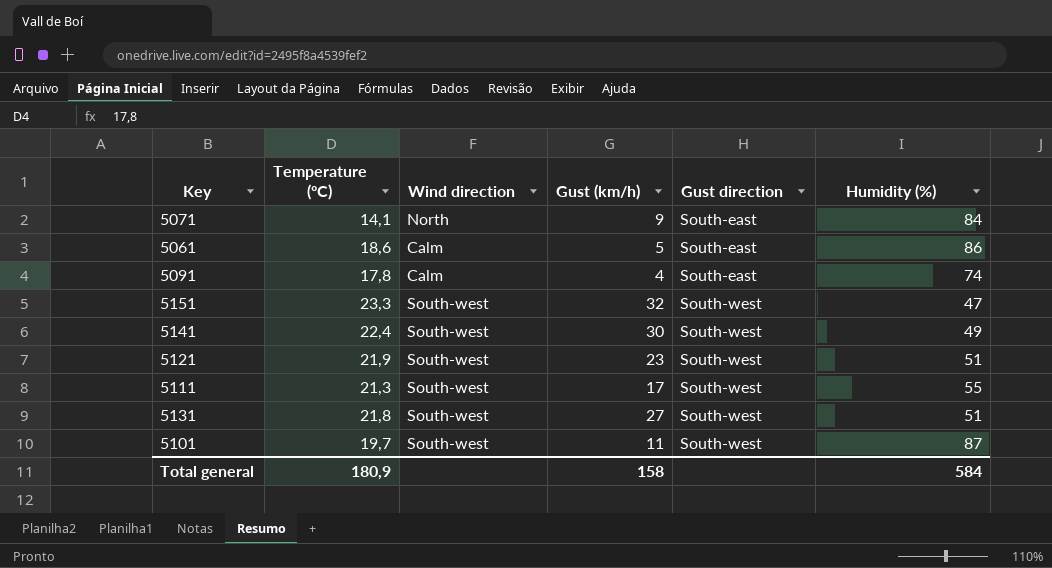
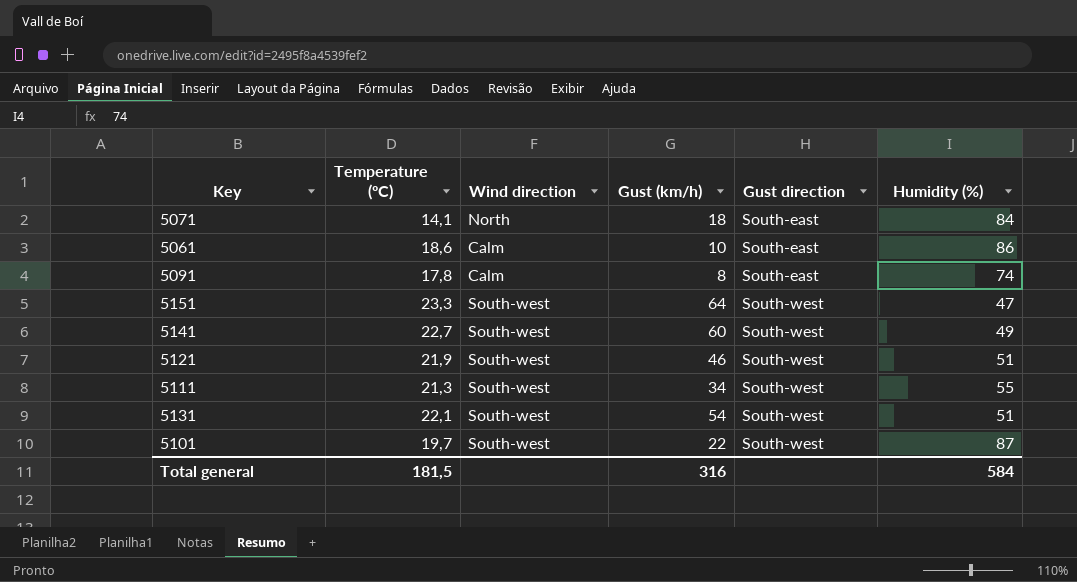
5071 | Gust (km/h): 9 -> 18
5061 | Gust (km/h): 5 -> 10
5091 | Gust (km/h): 4 -> 8
5151 | Gust (km/h): 32 -> 64
5141 | Temperature (ºC): 22,4 -> 22,7
5141 | Gust (km/h): 30 -> 60
5121 | Gust (km/h): 23 -> 46
5111 | Gust (km/h): 17 -> 34
5131 | Temperature (ºC): 21,8 -> 22,1
5131 | Gust (km/h): 27 -> 54
5101 | Gust (km/h): 11 -> 22
Total general | Temperature (ºC): 180,9 -> 181,5
Total general | Gust (km/h): 158 -> 316

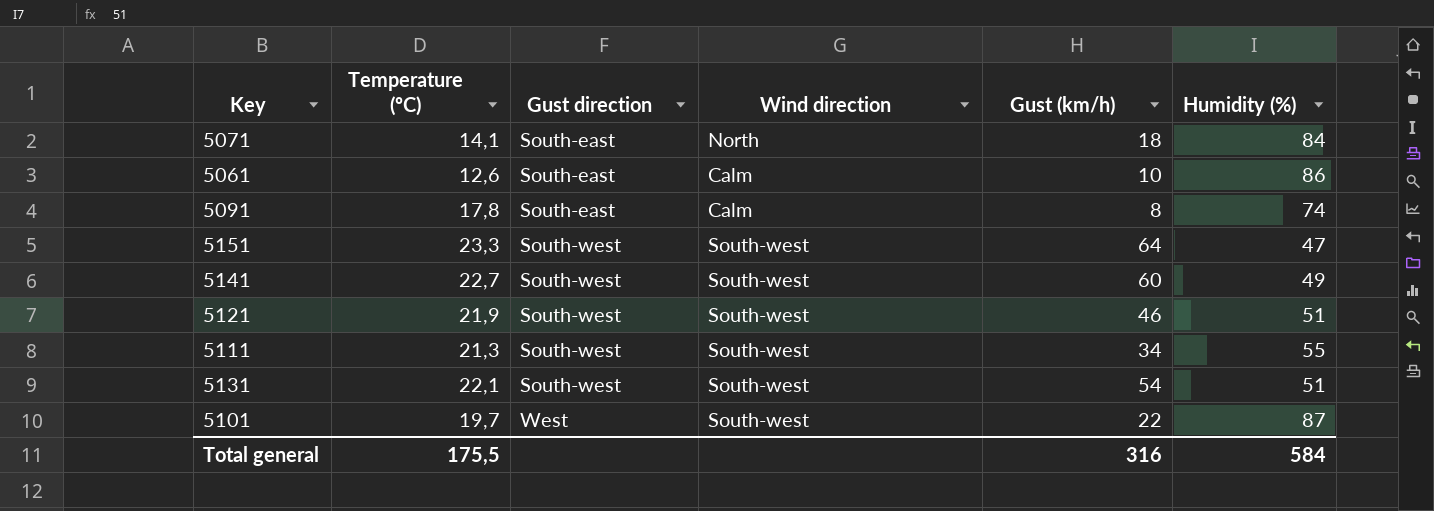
column Gust direction | position: 5 -> 3
5061 | Temperature (ºC): 18,6 -> 12,6
5101 | Gust direction: South-west -> West
Total general | Temperature (ºC): 181,5 -> 175,5

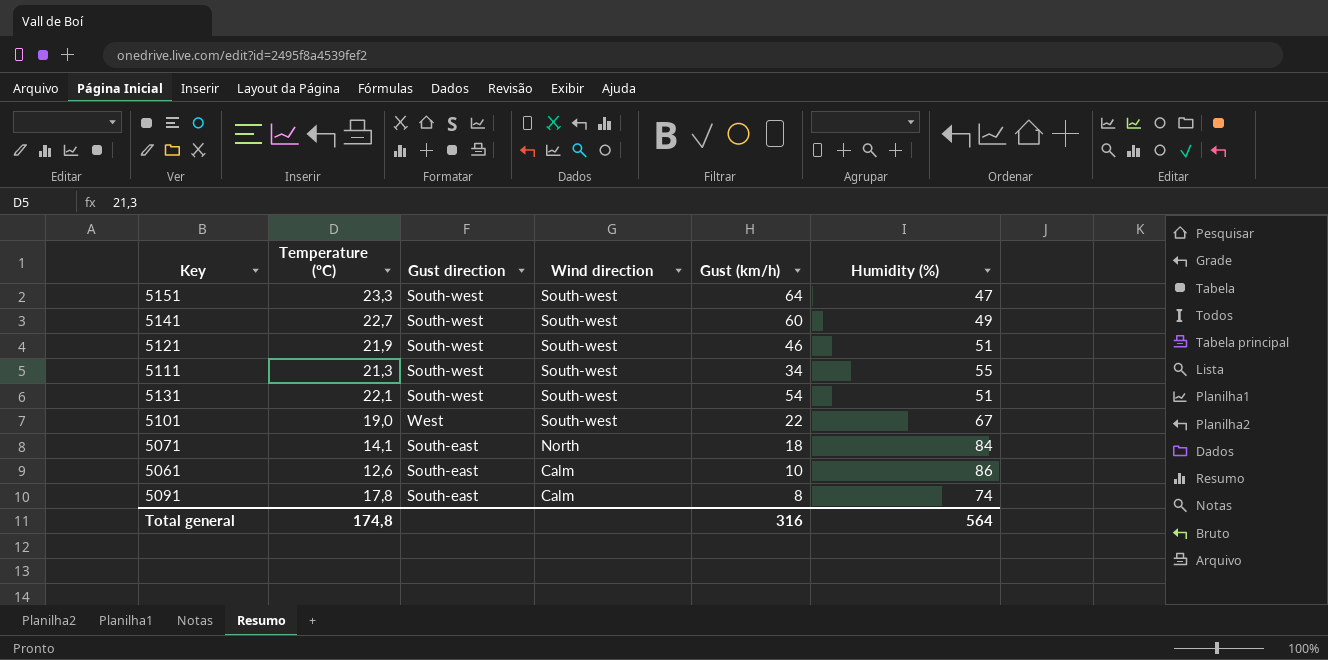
row order: Gust direction ascending -> Wind direction descending
5101 | Temperature (ºC): 19,7 -> 19,0
5101 | Humidity (%): 87 -> 67
Total general | Temperature (ºC): 175,5 -> 174,8
Total general | Humidity (%): 584 -> 564

